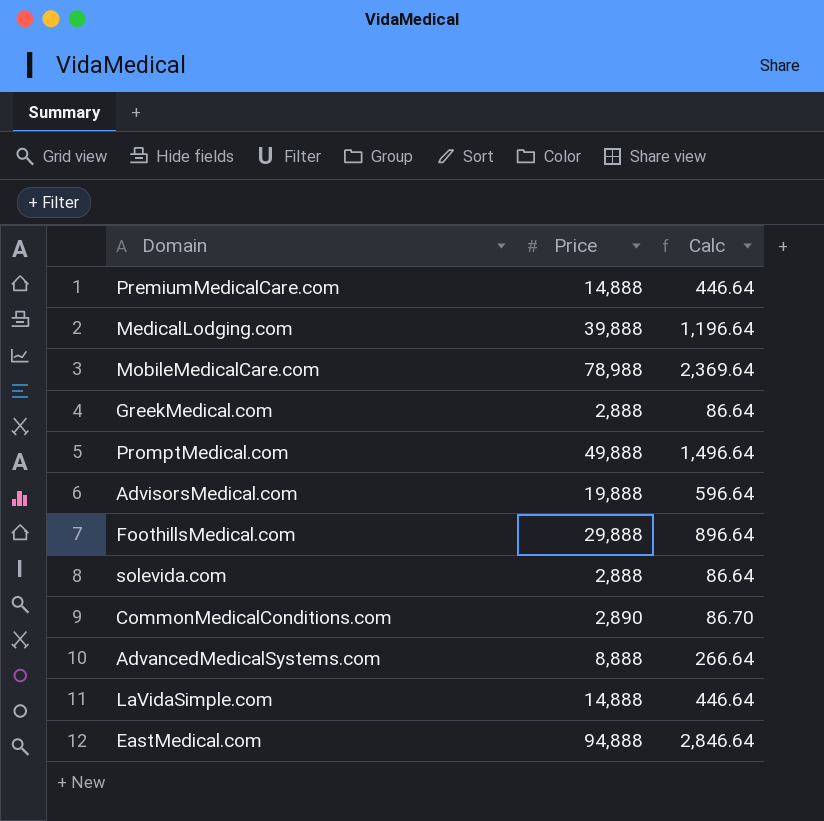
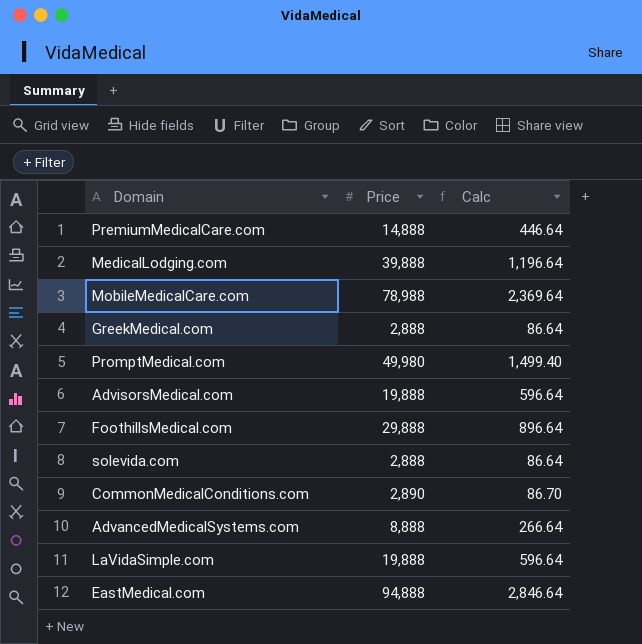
PromptMedical.com | Price: 49,888 -> 49,980
PromptMedical.com | Calc: 1,496.64 -> 1,499.40
LaVidaSimple.com | Price: 14,888 -> 19,888
LaVidaSimple.com | Calc: 446.64 -> 596.64

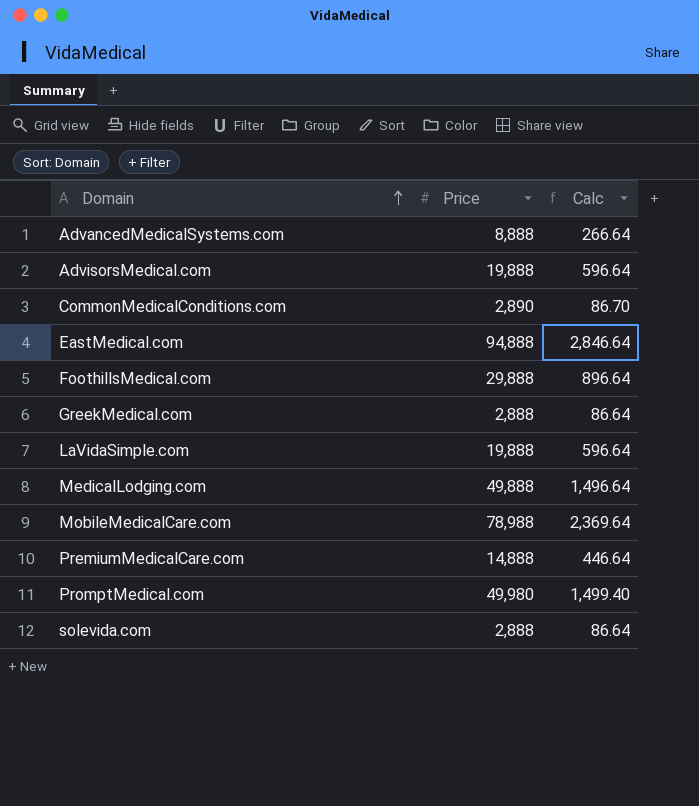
row order: none -> Domain ascending
MedicalLodging.com | Price: 39,888 -> 49,888
MedicalLodging.com | Calc: 1,196.64 -> 1,496.64

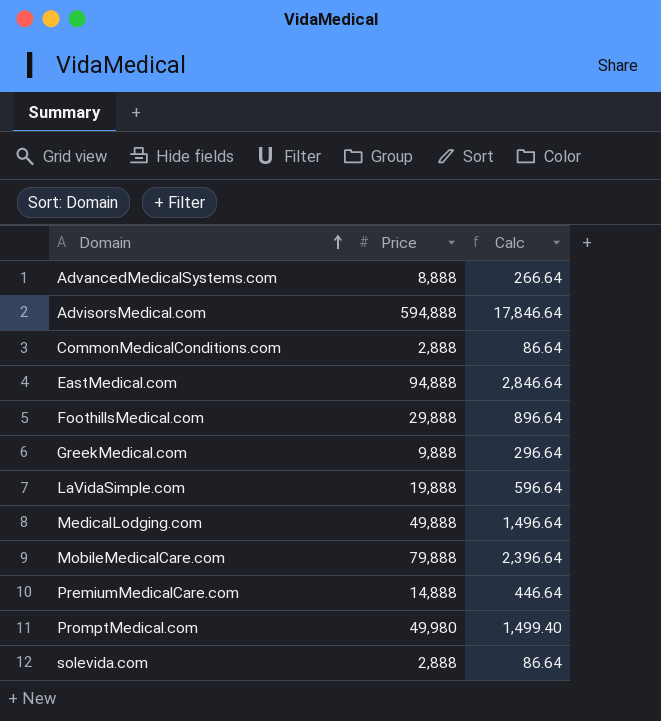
AdvisorsMedical.com | Price: 19,888 -> 594,888
AdvisorsMedical.com | Calc: 596.64 -> 17,846.64
CommonMedicalConditions.com | Price: 2,890 -> 2,888
CommonMedicalConditions.com | Calc: 86.70 -> 86.64
GreekMedical.com | Price: 2,888 -> 9,888
GreekMedical.com | Calc: 86.64 -> 296.64
MobileMedicalCare.com | Price: 78,988 -> 79,888
MobileMedicalCare.com | Calc: 2,369.64 -> 2,396.64

